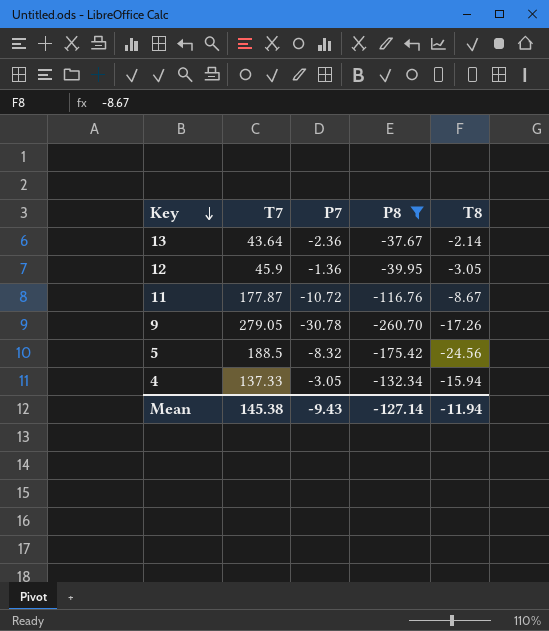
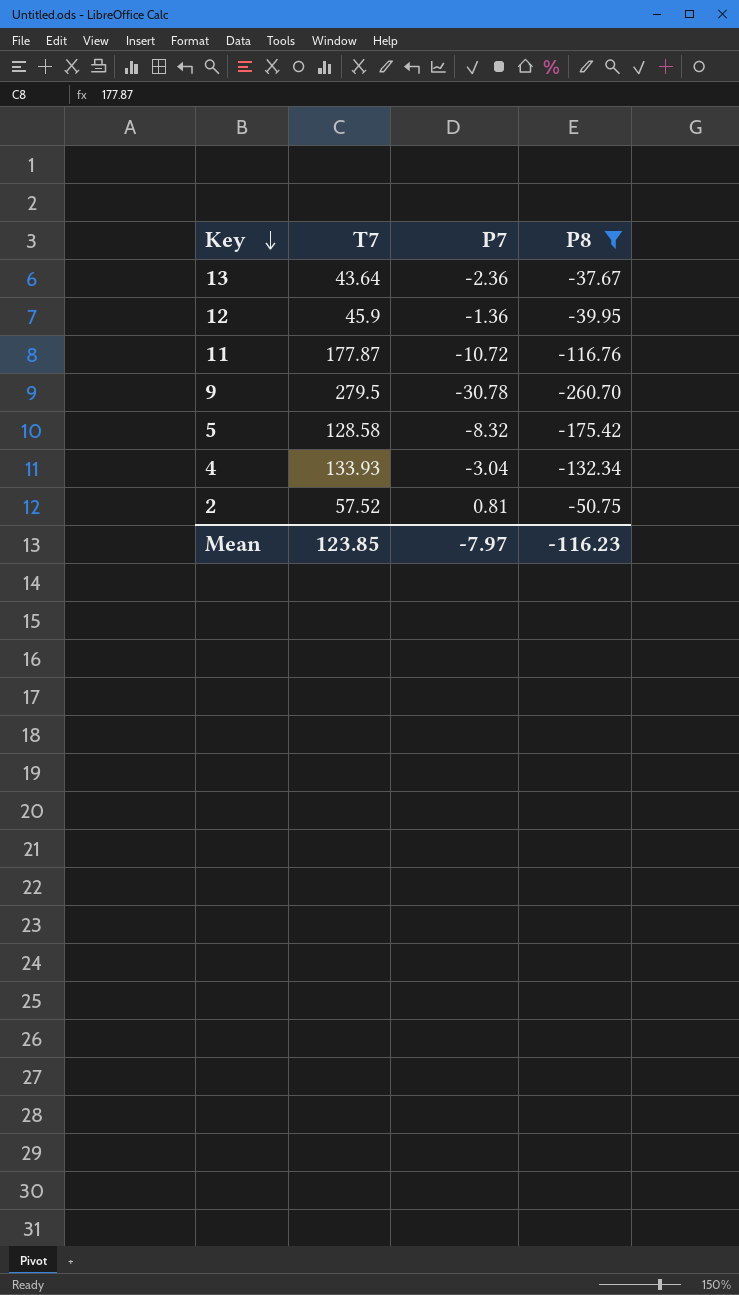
column T8 | position: 5 -> none
9 | T7: 279.05 -> 279.5
5 | T7: 188.5 -> 128.58
4 | T7: 137.33 -> 133.93
4 | P7: -3.05 -> -3.04
row 2: none -> 57.52 | 0.81 | -50.75
Mean | T7: 145.38 -> 123.85
Mean | P7: -9.43 -> -7.97
Mean | P8: -127.14 -> -116.23

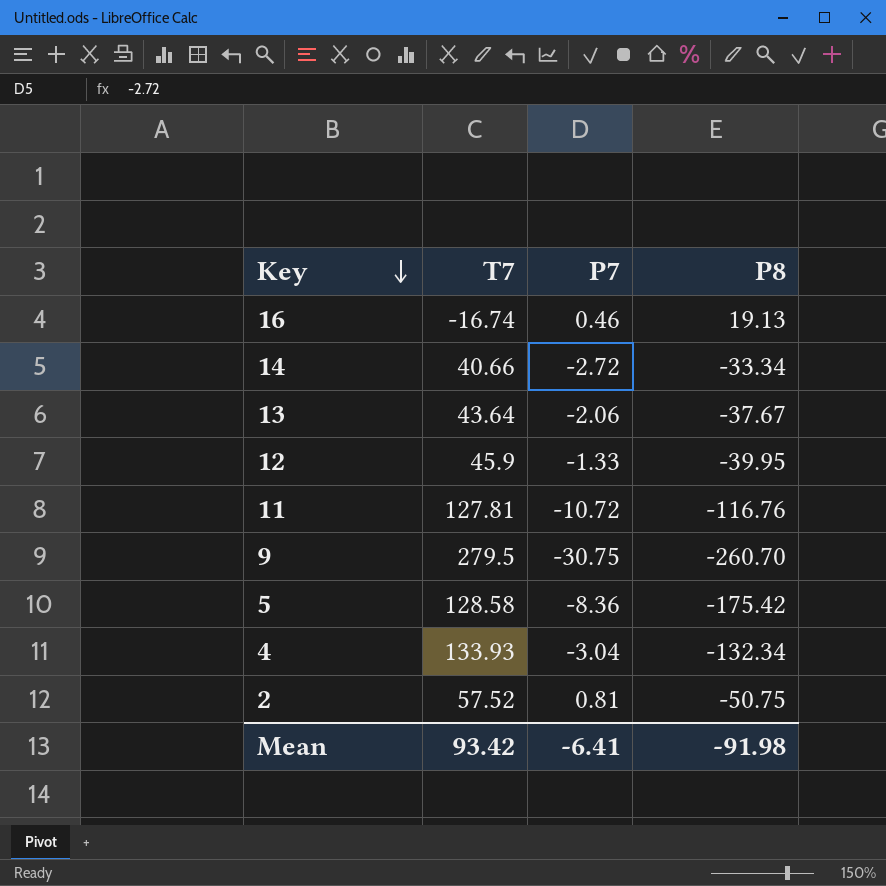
filter: P8 <= -37.67 -> none
13 | P7: -2.36 -> -2.06
12 | P7: -1.36 -> -1.33
11 | T7: 177.87 -> 127.81
9 | P7: -30.78 -> -30.75
5 | P7: -8.32 -> -8.36
Mean | T7: 123.85 -> 93.42
Mean | P7: -7.97 -> -6.41
Mean | P8: -116.23 -> -91.98

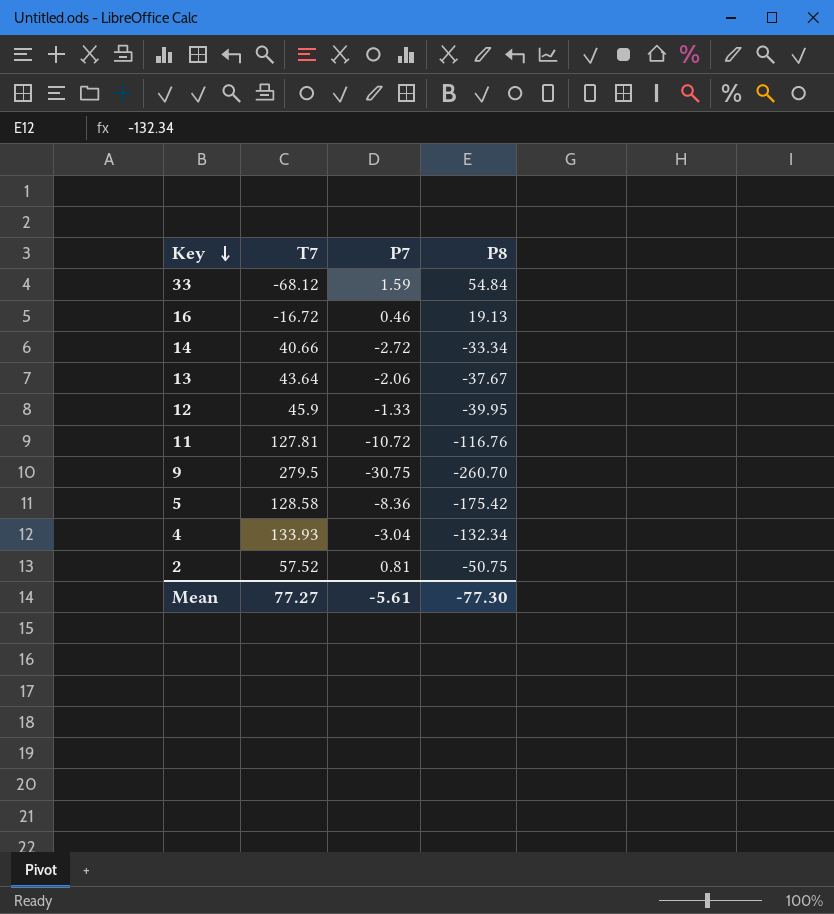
row 33: none -> -68.12 | 1.59 | 54.84
16 | T7: -16.74 -> -16.72
Mean | T7: 93.42 -> 77.27
Mean | P7: -6.41 -> -5.61
Mean | P8: -91.98 -> -77.30

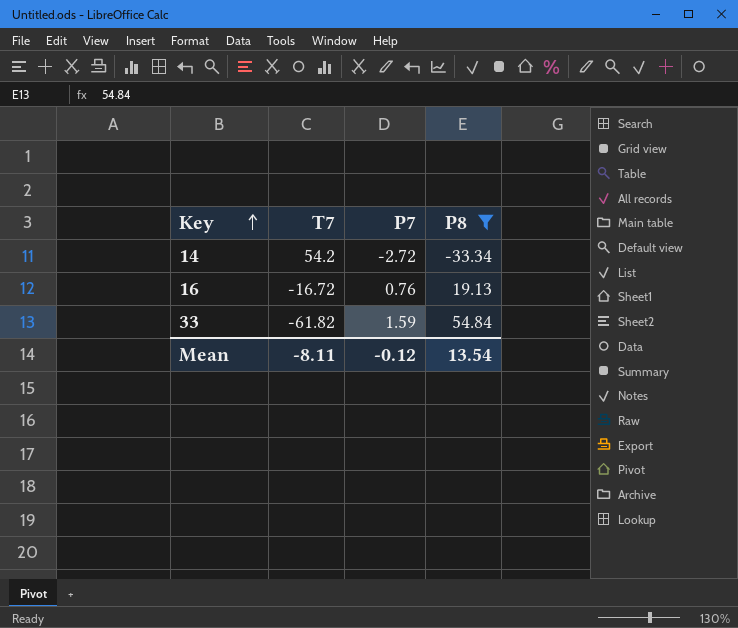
filter: none -> P8 >= -33.34
row order: Key descending -> Key ascending
14 | T7: 40.66 -> 54.2
16 | P7: 0.46 -> 0.76
33 | T7: -68.12 -> -61.82
Mean | T7: 77.27 -> -8.11
Mean | P7: -5.61 -> -0.12
Mean | P8: -77.30 -> 13.54

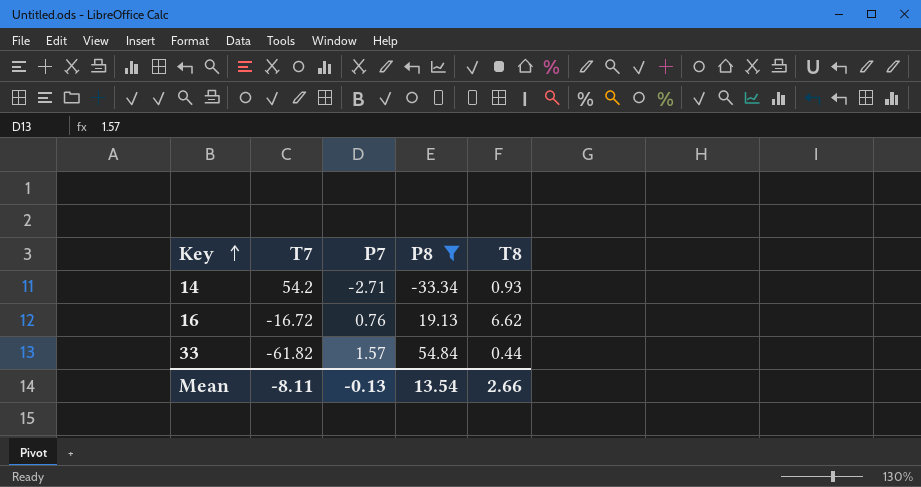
column T8 | position: none -> 5
14 | P7: -2.72 -> -2.71
33 | P7: 1.59 -> 1.57
Mean | P7: -0.12 -> -0.13

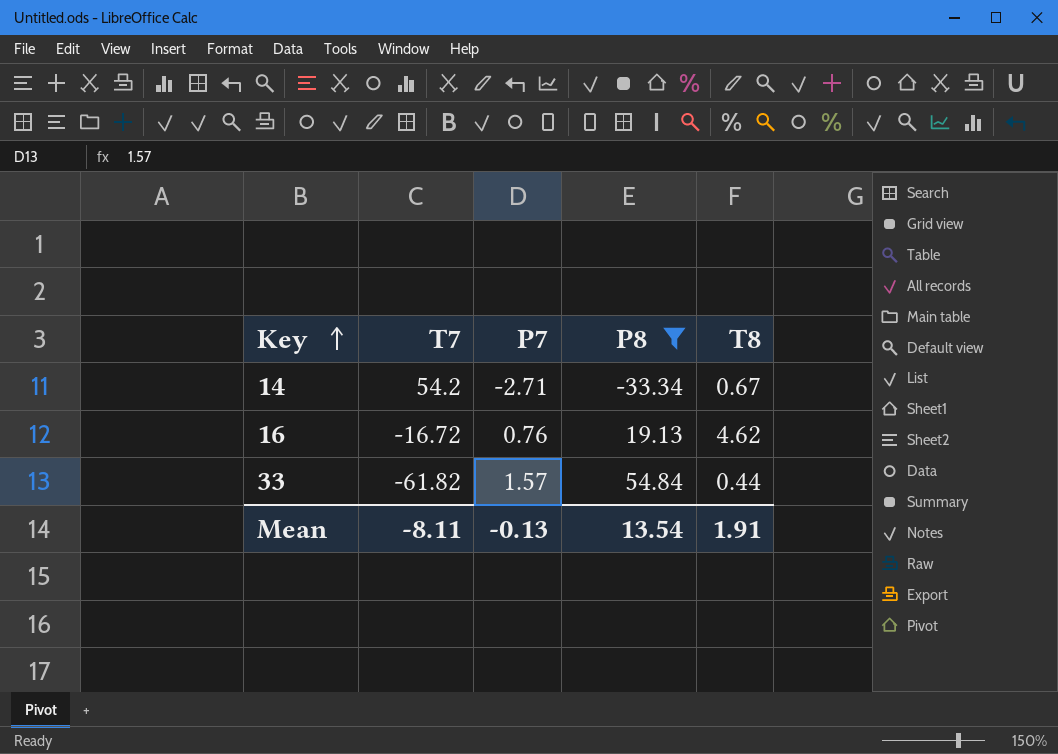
14 | T8: 0.93 -> 0.67
16 | T8: 6.62 -> 4.62
Mean | T8: 2.66 -> 1.91

